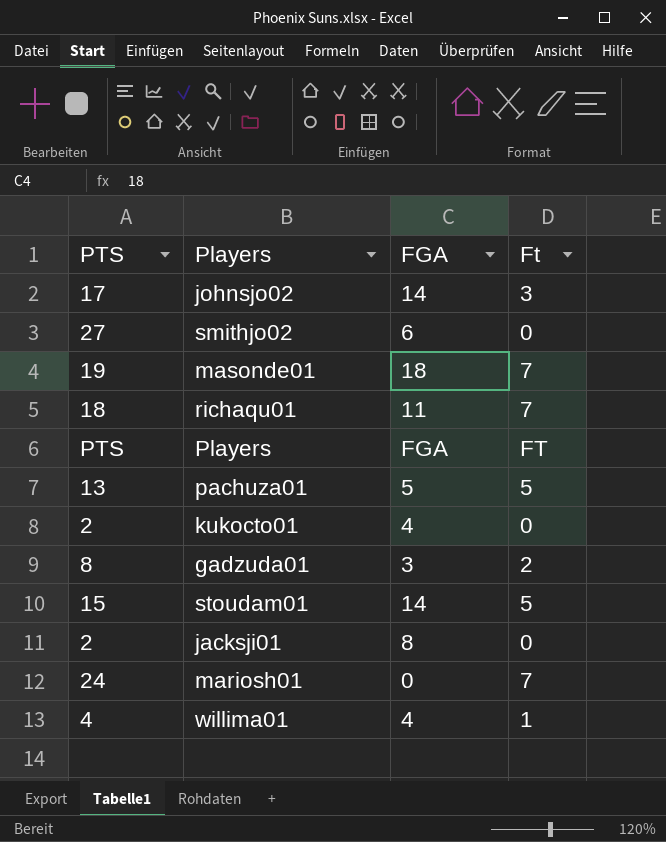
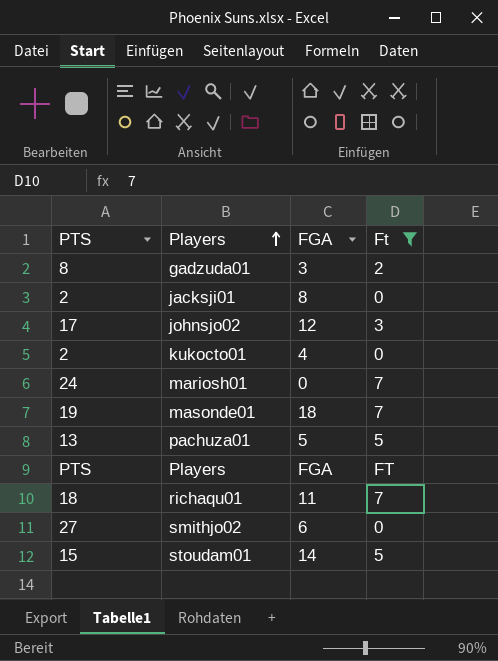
filter: none -> Ft != 1
row order: none -> Players ascending
johnsjo02 | FGA: 14 -> 12

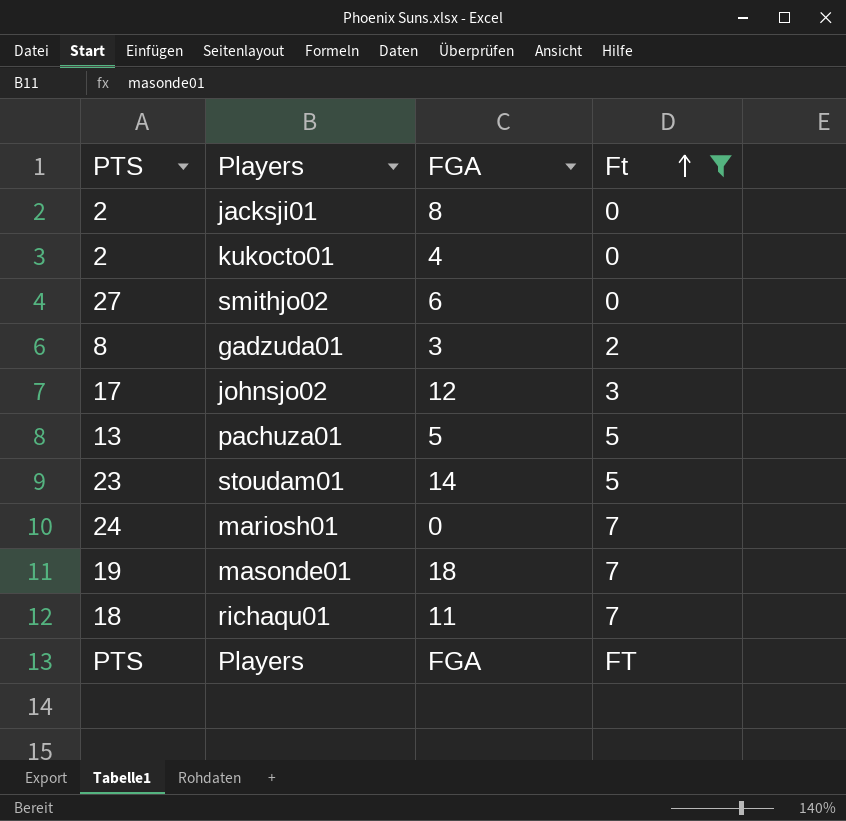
row order: Players ascending -> Ft ascending
stoudam01 | PTS: 15 -> 23

